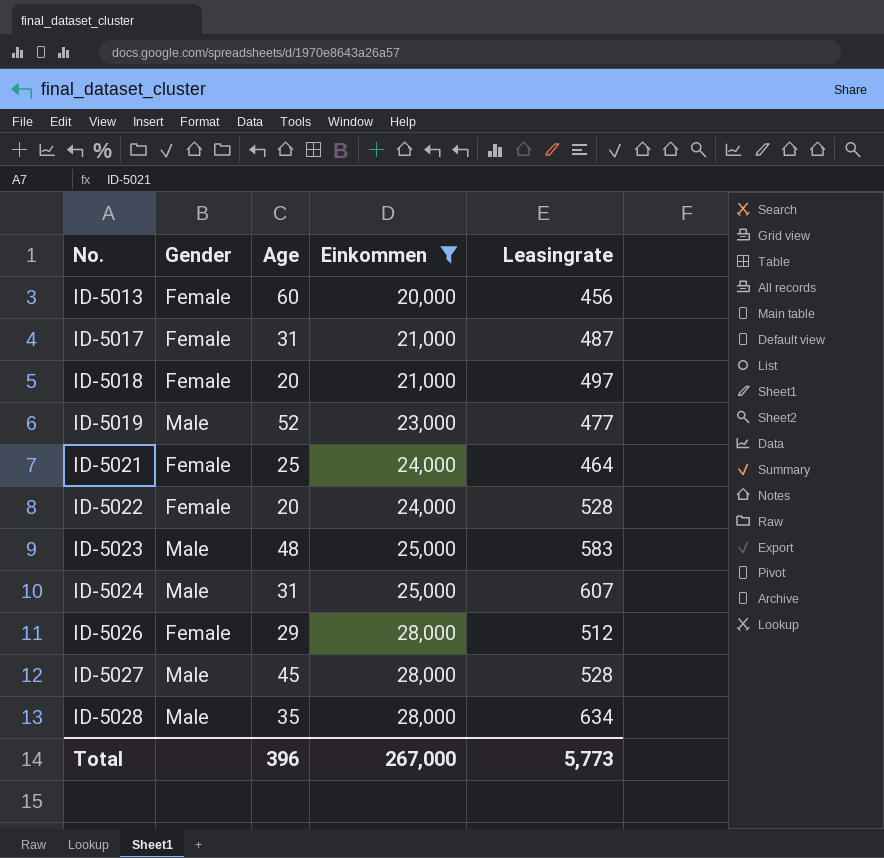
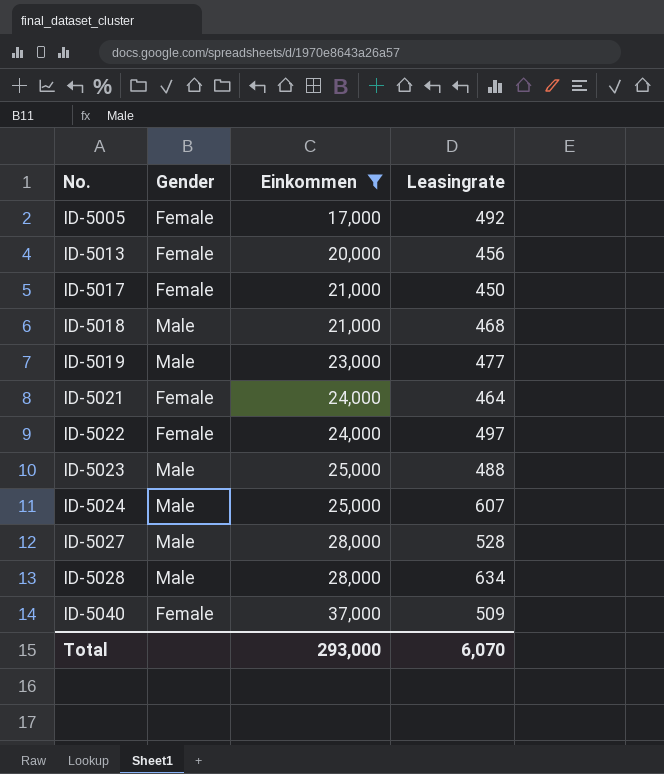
column Age | position: 3 -> none
row ID-5026: Female | 29 | 28,000 | 512 -> none
row ID-5005: none -> Female | 17,000 | 492
ID-5017 | Leasingrate: 487 -> 450
ID-5018 | Gender: Female -> Male
ID-5018 | Leasingrate: 497 -> 468
ID-5022 | Leasingrate: 528 -> 497
ID-5023 | Leasingrate: 583 -> 488
row ID-5040: none -> Female | 37,000 | 509
Total | Einkommen: 267,000 -> 293,000
Total | Leasingrate: 5,773 -> 6,070

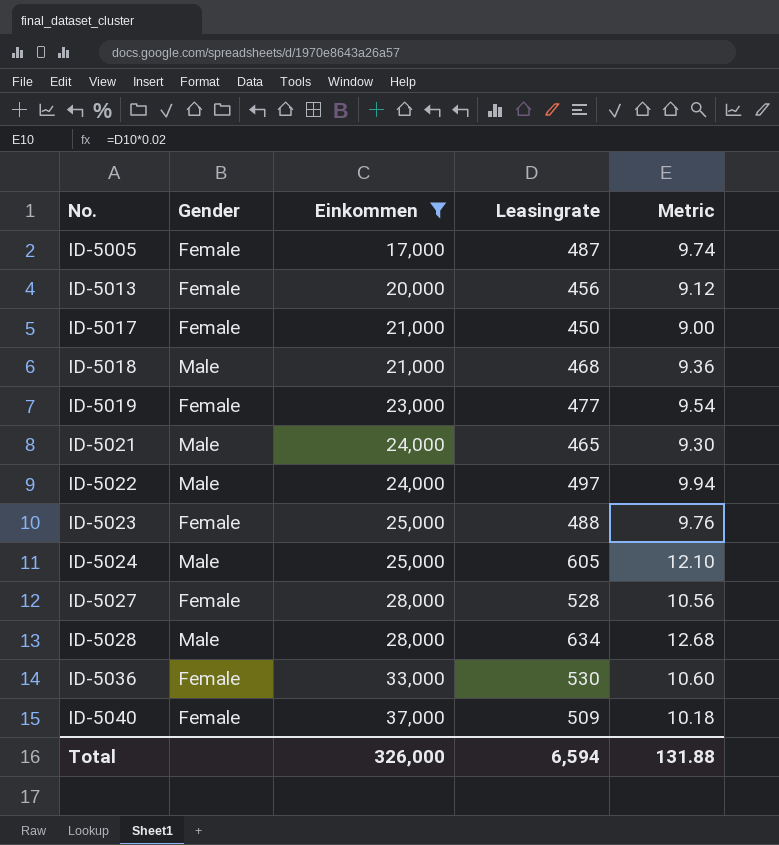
column Metric | formula: none -> [Leasingrate] * 0.02
ID-5005 | Leasingrate: 492 -> 487
ID-5019 | Gender: Male -> Female
ID-5021 | Gender: Female -> Male
ID-5021 | Leasingrate: 464 -> 465
ID-5022 | Gender: Female -> Male
ID-5023 | Gender: Male -> Female
ID-5024 | Leasingrate: 607 -> 605
ID-5027 | Gender: Male -> Female
row ID-5036: none -> Female | 33,000 | 530 | 10.60
Total | Einkommen: 293,000 -> 326,000
Total | Leasingrate: 6,070 -> 6,594

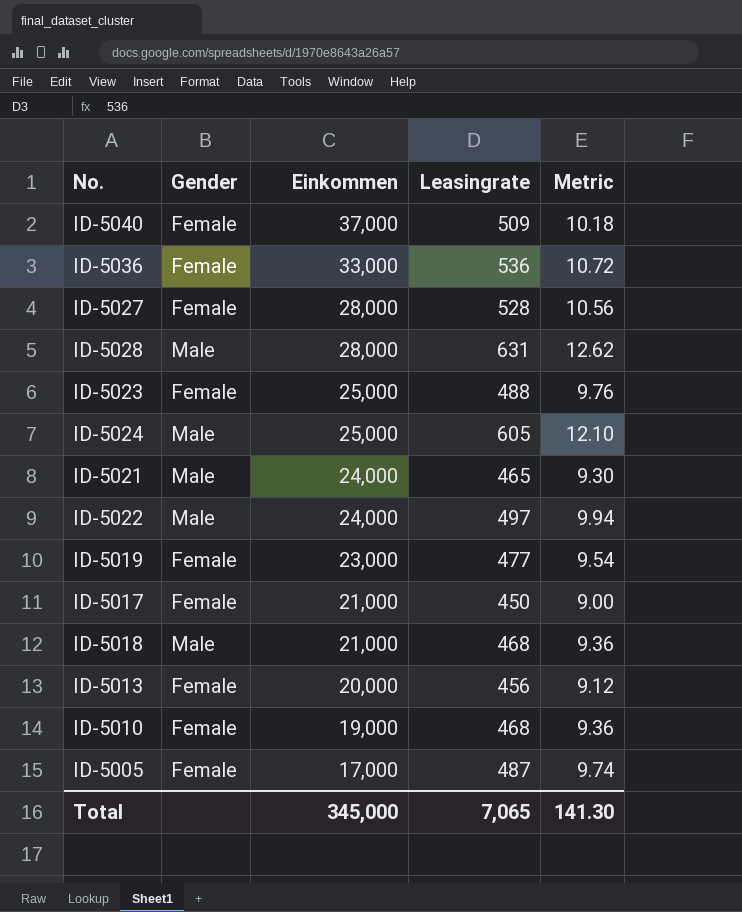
filter: Einkommen != 19,000 -> none
row order: No. ascending -> Einkommen descending
ID-5036 | Leasingrate: 530 -> 536
ID-5036 | Metric: 10.60 -> 10.72
ID-5028 | Leasingrate: 634 -> 631
ID-5028 | Metric: 12.68 -> 12.62
Total | Einkommen: 326,000 -> 345,000
Total | Leasingrate: 6,594 -> 7,065
Total | Metric: 131.88 -> 141.30

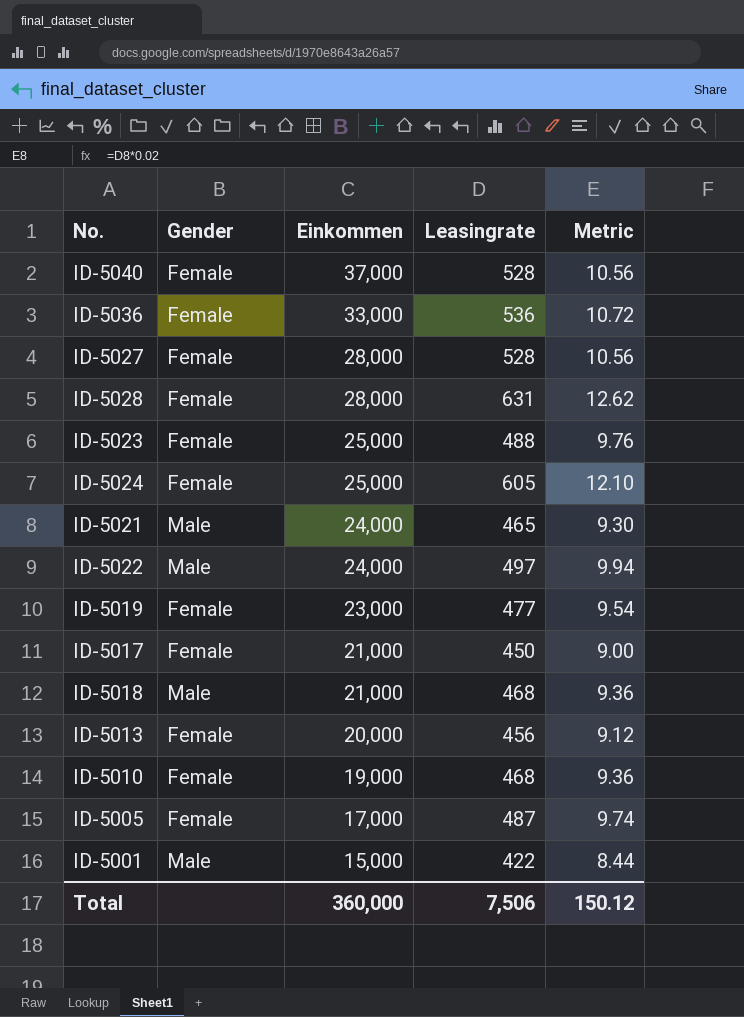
ID-5040 | Leasingrate: 509 -> 528
ID-5040 | Metric: 10.18 -> 10.56
ID-5028 | Gender: Male -> Female
ID-5024 | Gender: Male -> Female
row ID-5001: none -> Male | 15,000 | 422 | 8.44
Total | Einkommen: 345,000 -> 360,000
Total | Leasingrate: 7,065 -> 7,506
Total | Metric: 141.30 -> 150.12

